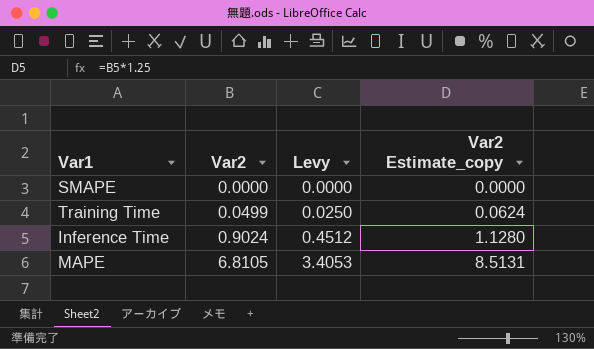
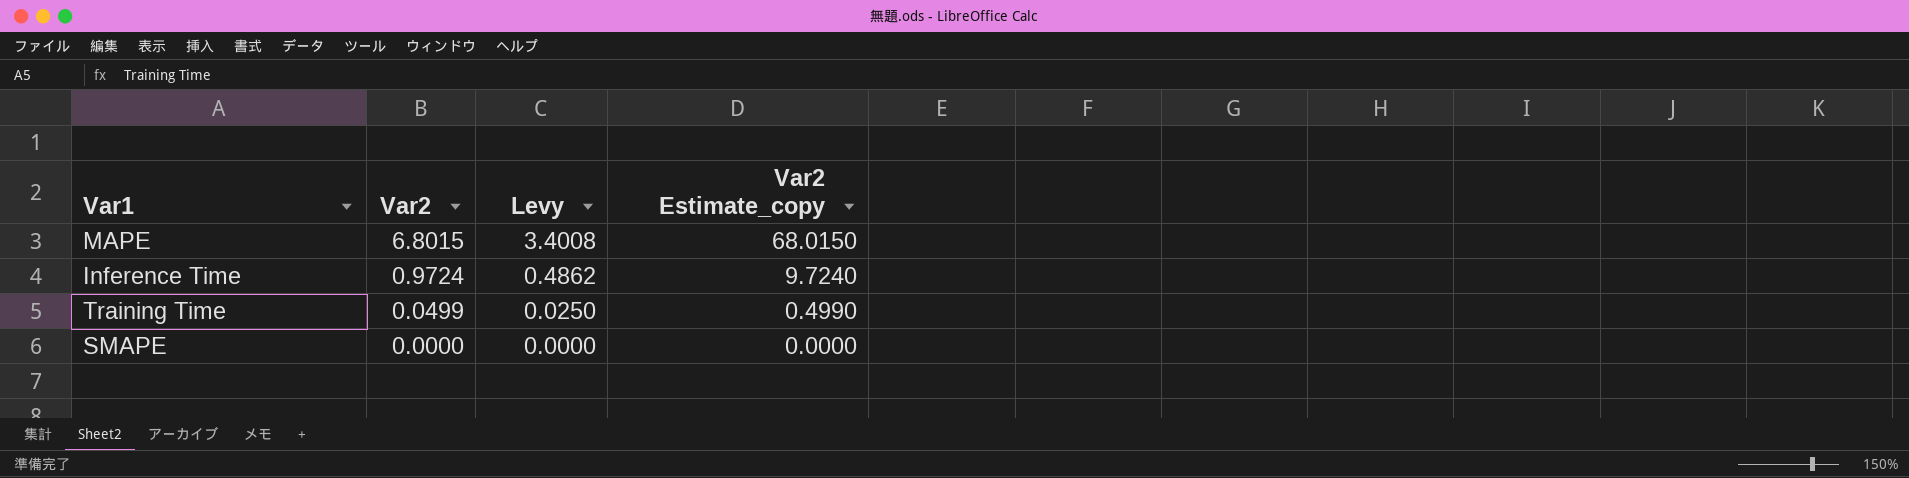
row order: Var2 ascending -> Var2 descending
column Var2 Estimate_copy | formula: [Var2] * 1.25 -> [Var2] * 10
MAPE | Var2: 6.8105 -> 6.8015
MAPE | Levy: 3.4053 -> 3.4008
Inference Time | Var2: 0.9024 -> 0.9724
Inference Time | Levy: 0.4512 -> 0.4862

